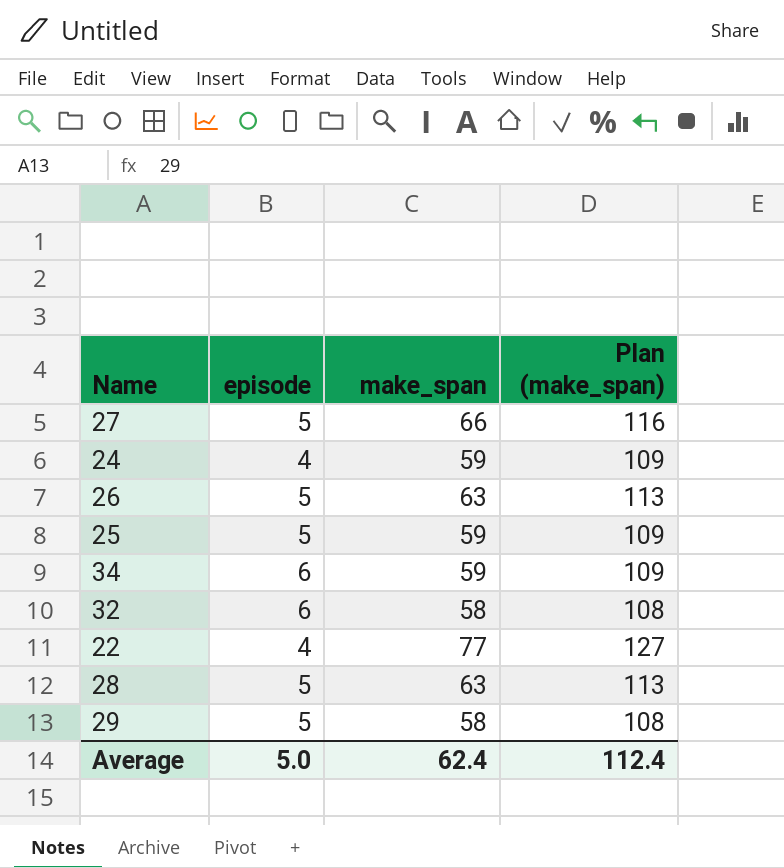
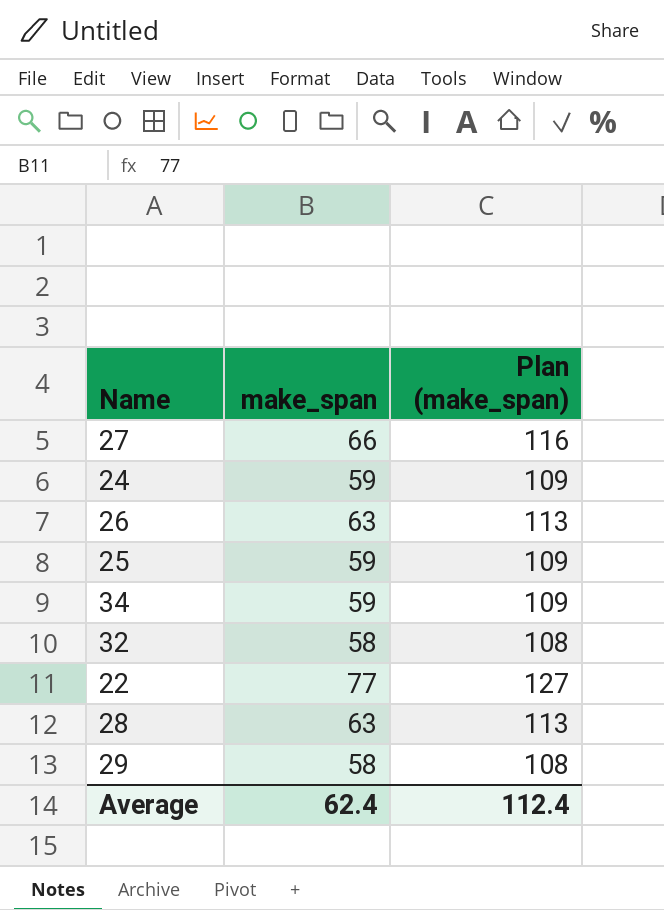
column episode | position: 2 -> none

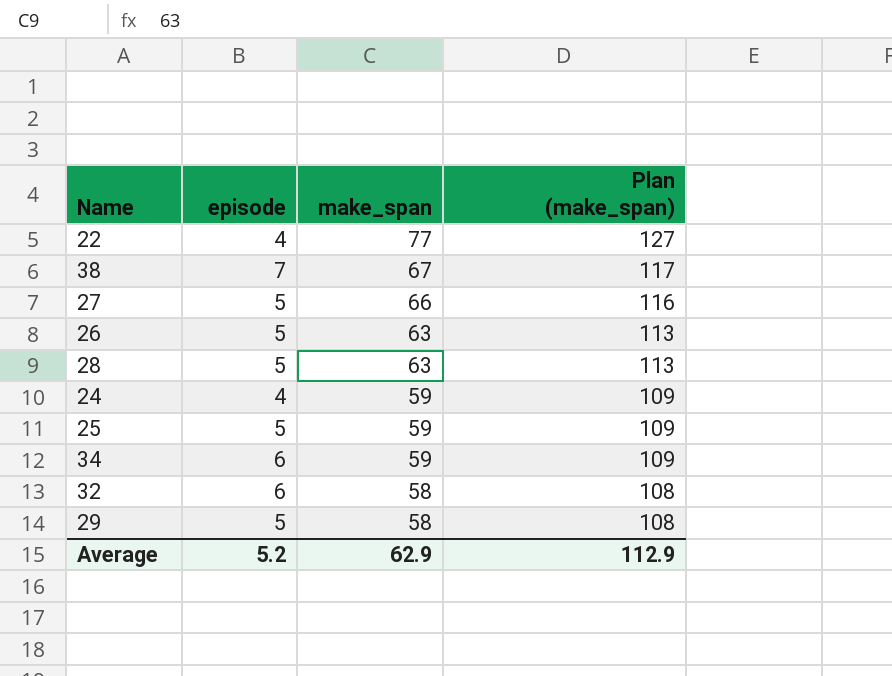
row order: none -> make_span descending
column episode | position: none -> 2
row 38: none -> 7 | 67 | 117
Average | make_span: 62.4 -> 62.9
Average | Plan (make_span): 112.4 -> 112.9

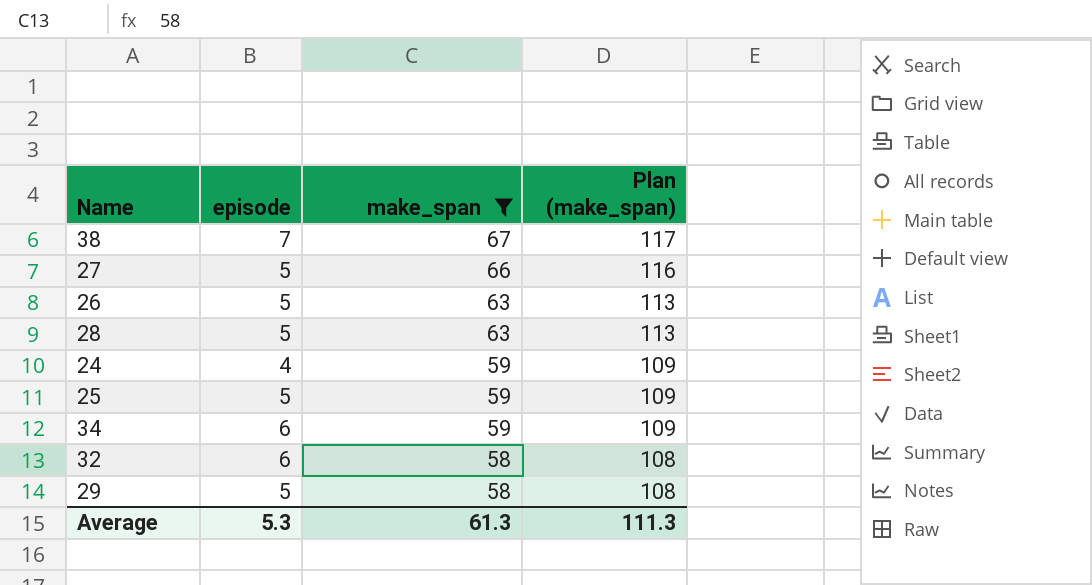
filter: none -> make_span != 77
Average | episode: 5.2 -> 5.3
Average | make_span: 62.9 -> 61.3
Average | Plan (make_span): 112.9 -> 111.3

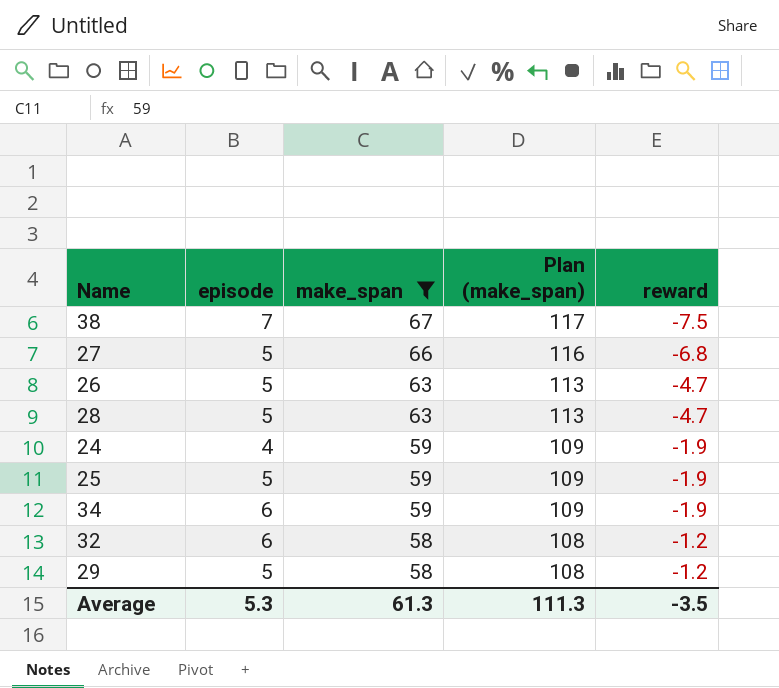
column reward | position: none -> 5

